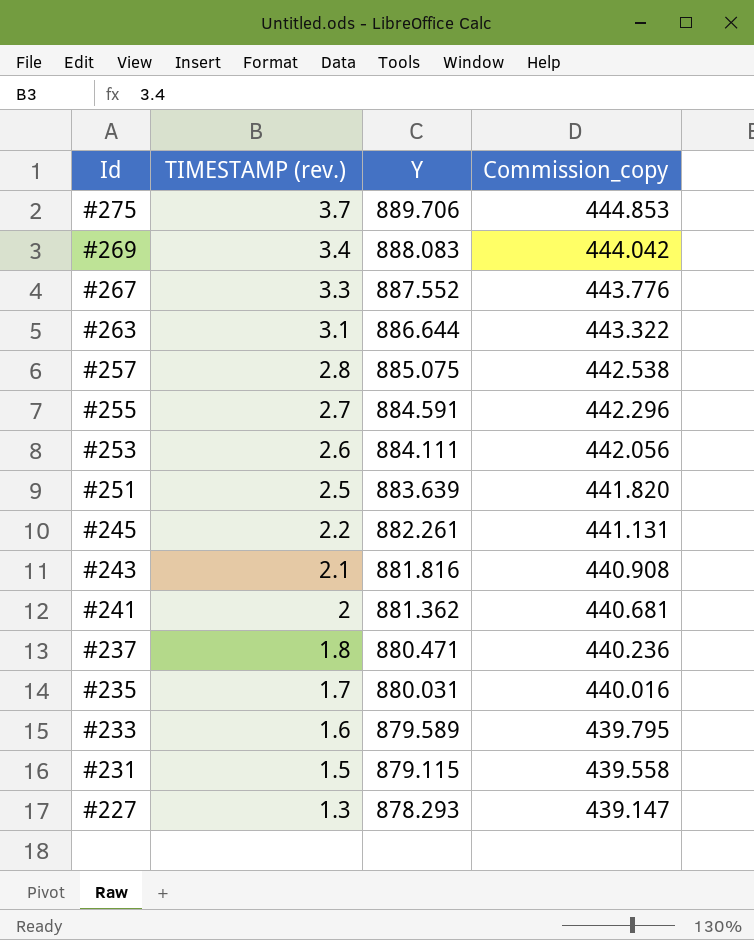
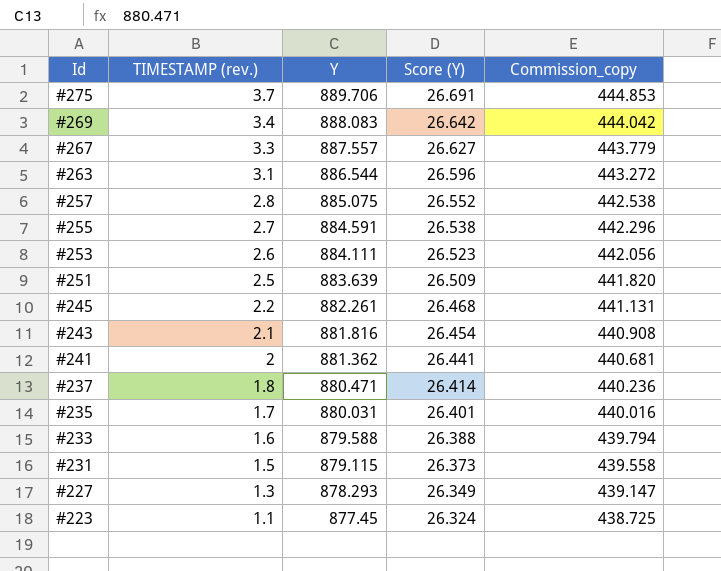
column Score (Y) | formula: none -> [Y] * 0.03
#267 | Y: 887.552 -> 887.557
#267 | Commission_copy: 443.776 -> 443.779
#263 | Y: 886.644 -> 886.544
#263 | Commission_copy: 443.322 -> 443.272
#233 | Y: 879.589 -> 879.588
#233 | Commission_copy: 439.795 -> 439.794
row #223: none -> 1.1 | 877.45 | 26.324 | 438.725

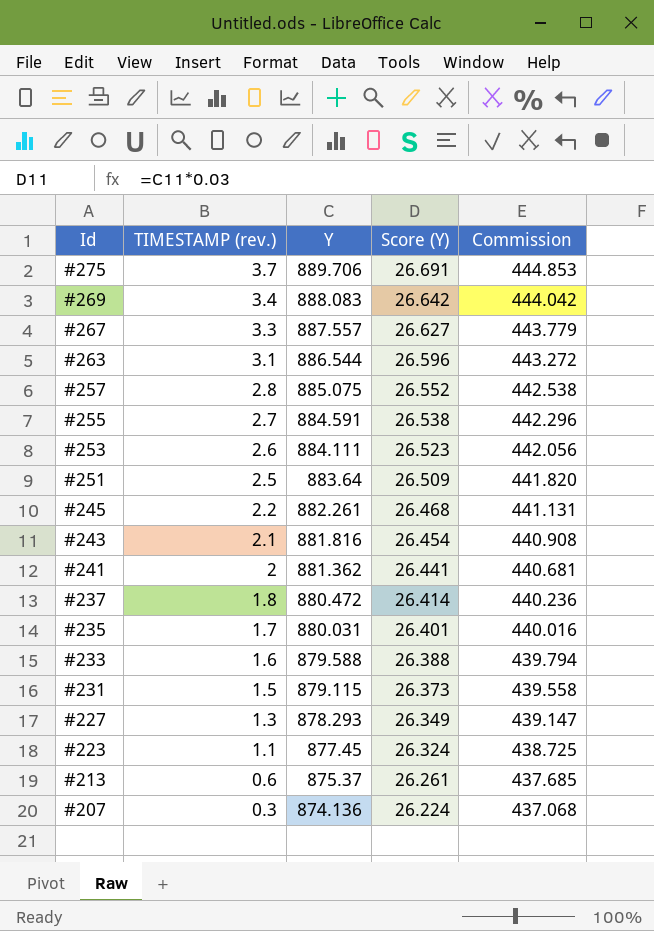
column name: Commission_copy -> Commission
#251 | Y: 883.639 -> 883.64
#237 | Y: 880.471 -> 880.472
row #213: none -> 0.6 | 875.37 | 26.261 | 437.685
row #207: none -> 0.3 | 874.136 | 26.224 | 437.068

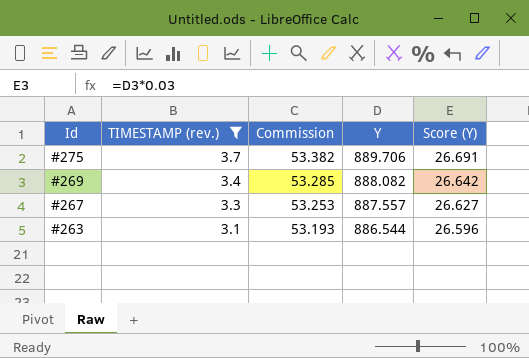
filter: none -> TIMESTAMP (rev.) >= 3.1
column Commission | formula: [Y] * 0.5 -> [Y] * 0.06
column Commission | position: 5 -> 3
#269 | Y: 888.083 -> 888.082

